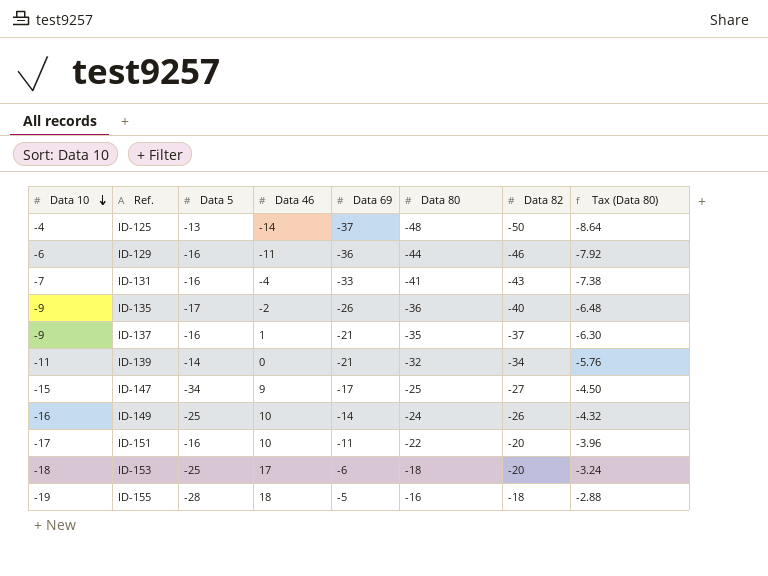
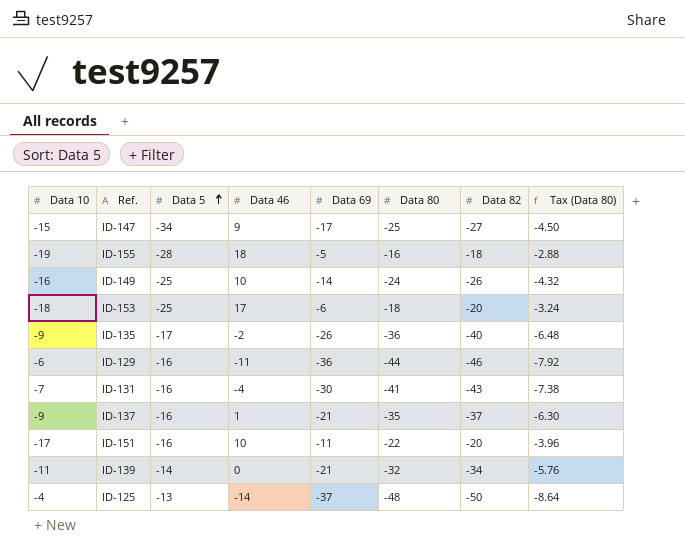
row order: Data 10 descending -> Data 5 ascending
ID-131 | Data 69: -33 -> -30

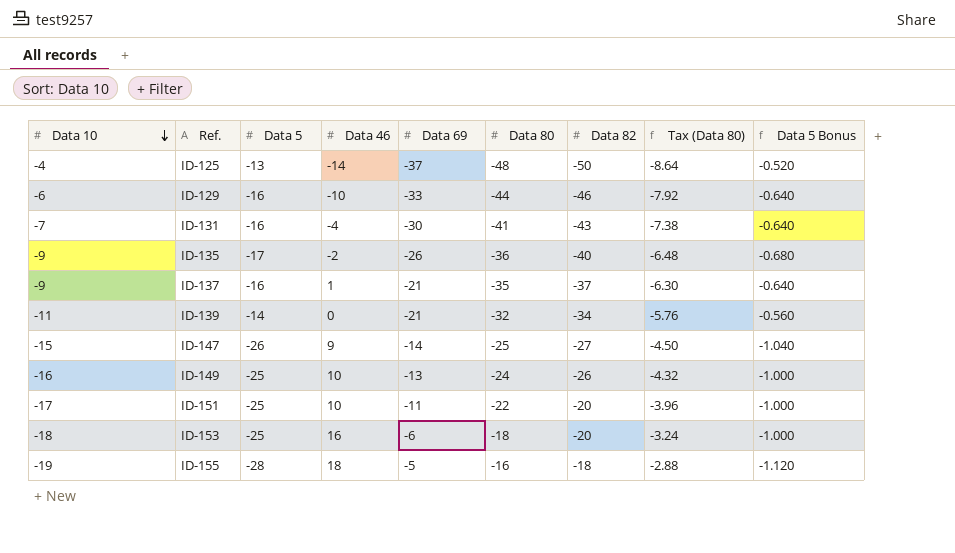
row order: Data 5 ascending -> Data 10 descending
column Data 5 Bonus | formula: none -> [Data 5] * 0.04
ID-129 | Data 46: -11 -> -10
ID-129 | Data 69: -36 -> -33
ID-147 | Data 5: -34 -> -26
ID-147 | Data 69: -17 -> -14
ID-149 | Data 69: -14 -> -13
ID-151 | Data 5: -16 -> -25
ID-153 | Data 46: 17 -> 16

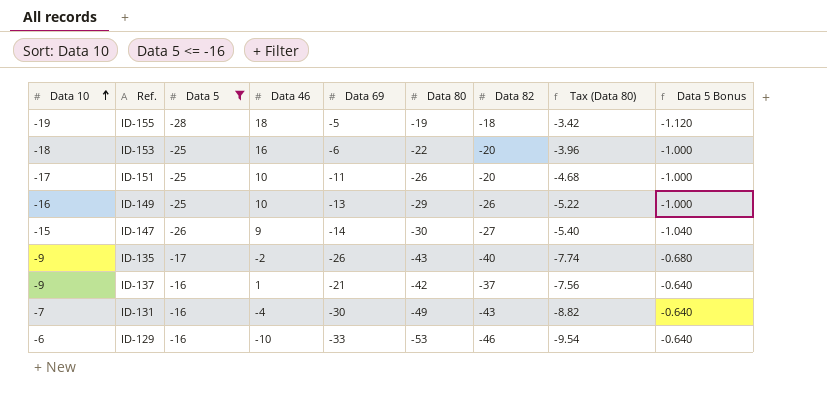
filter: none -> Data 5 <= -16
row order: Data 10 descending -> Data 10 ascending
ID-155 | Data 80: -16 -> -19
ID-155 | Tax (Data 80): -2.88 -> -3.42
ID-153 | Data 80: -18 -> -22
ID-153 | Tax (Data 80): -3.24 -> -3.96
ID-151 | Data 80: -22 -> -26
ID-151 | Tax (Data 80): -3.96 -> -4.68
ID-149 | Data 80: -24 -> -29
ID-149 | Tax (Data 80): -4.32 -> -5.22
ID-147 | Data 80: -25 -> -30
ID-147 | Tax (Data 80): -4.50 -> -5.40
ID-135 | Data 80: -36 -> -43
ID-135 | Tax (Data 80): -6.48 -> -7.74
ID-137 | Data 80: -35 -> -42
ID-137 | Tax (Data 80): -6.30 -> -7.56
ID-131 | Data 80: -41 -> -49
ID-131 | Tax (Data 80): -7.38 -> -8.82
ID-129 | Data 80: -44 -> -53
ID-129 | Tax (Data 80): -7.92 -> -9.54

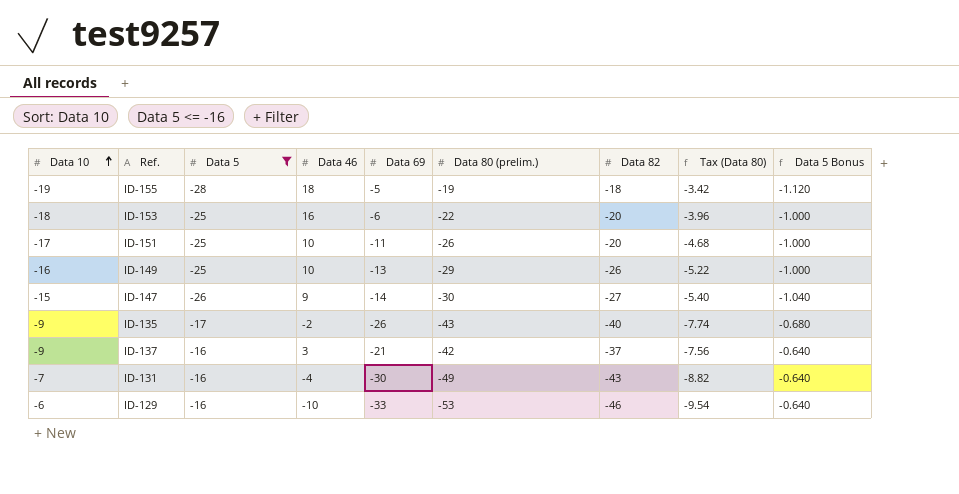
column name: Data 80 -> Data 80 (prelim.)
ID-137 | Data 46: 1 -> 3

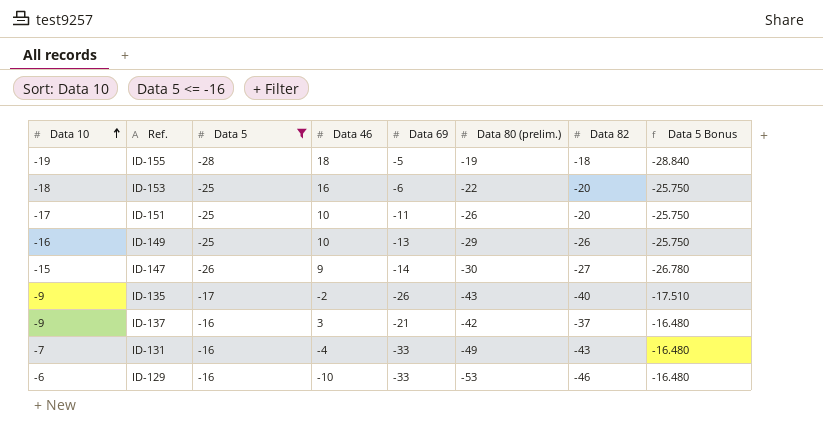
column Tax (Data 80) | formula: [Data 80 (prelim.)] * 0.18 -> none
column Data 5 Bonus | formula: [Data 5] * 0.04 -> [Data 5] * 1.03
ID-131 | Data 69: -30 -> -33

